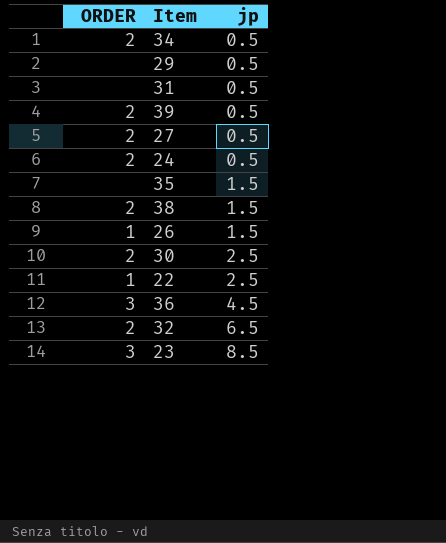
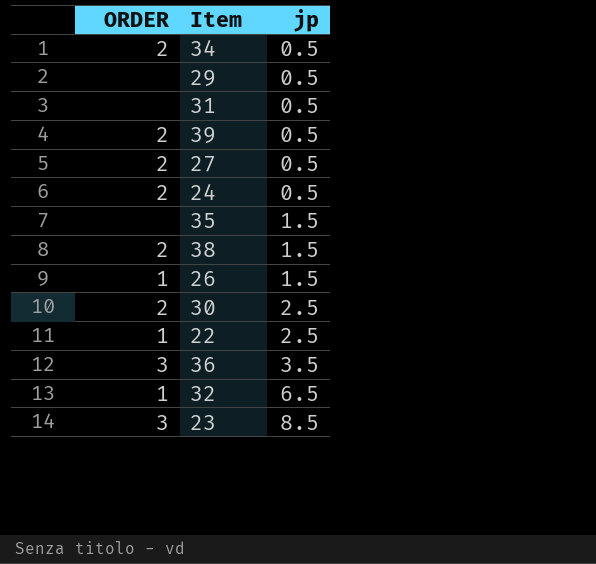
36 | jp: 4.5 -> 3.5
32 | ORDER: 2 -> 1

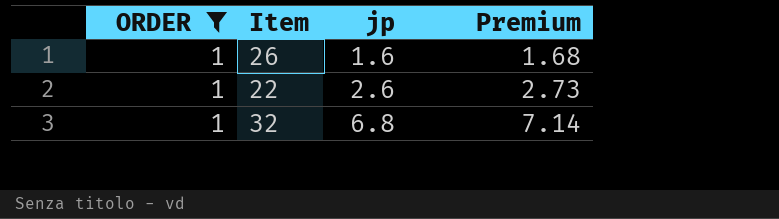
filter: none -> ORDER = 1
column Premium | formula: none -> [jp] * 1.05
26 | jp: 1.5 -> 1.6
22 | jp: 2.5 -> 2.6
32 | jp: 6.5 -> 6.8

